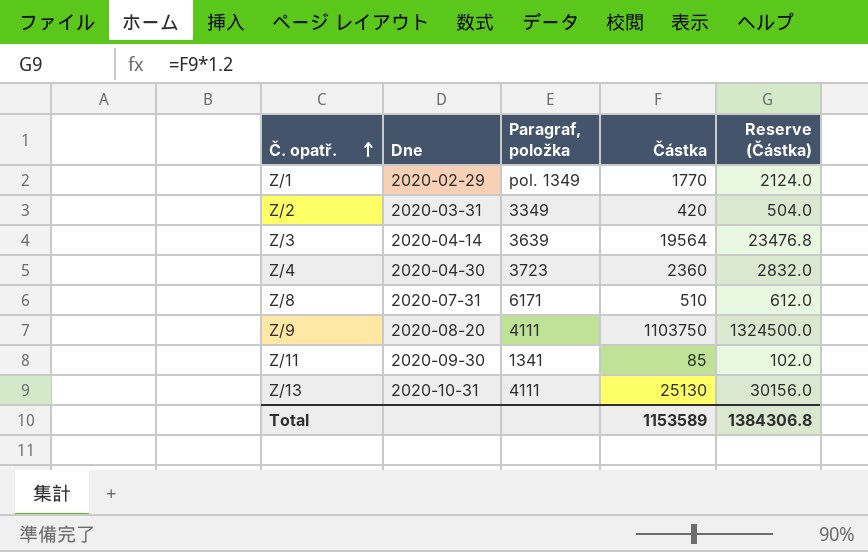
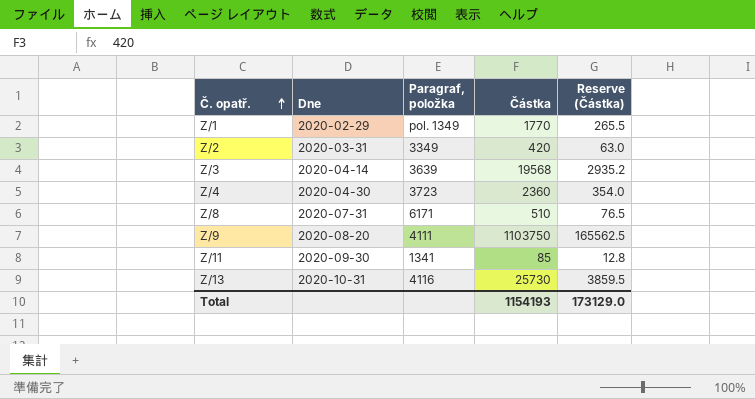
column Reserve (Částka) | formula: [Částka] * 1.2 -> [Částka] * 0.15
Z/3 | Částka: 19564 -> 19568
Z/13 | Paragraf, položka: 4111 -> 4116
Z/13 | Částka: 25130 -> 25730
Total | Částka: 1153589 -> 1154193
Total | Reserve (Částka): 1384306.8 -> 173129.0

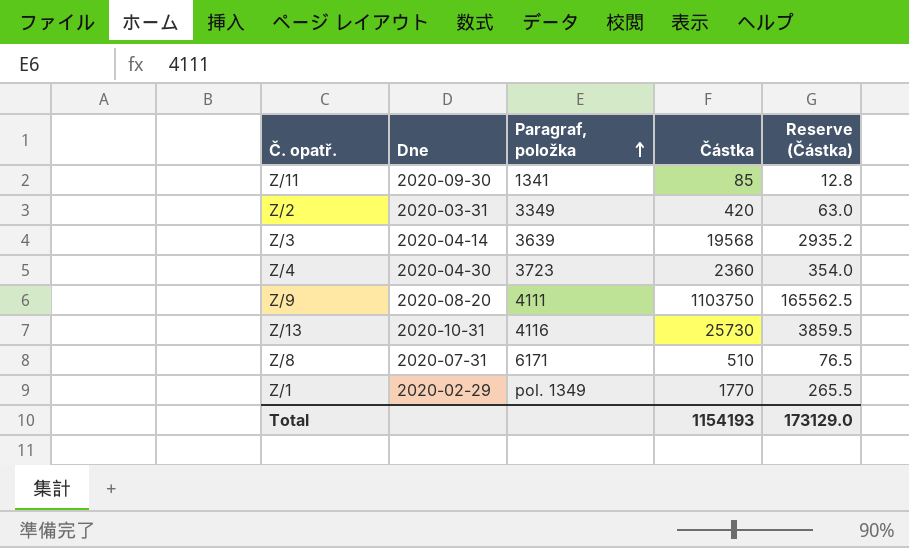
row order: Č. opatř. ascending -> Paragraf, položka ascending

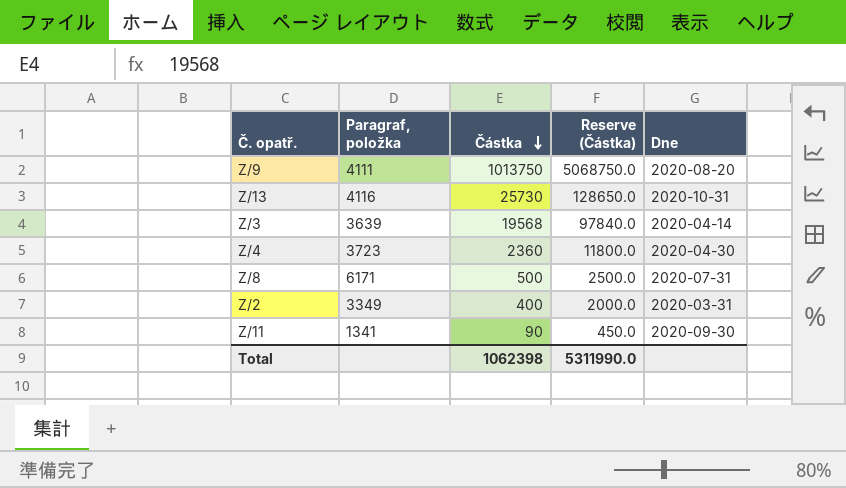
row order: Paragraf, položka ascending -> Částka descending
column Reserve (Částka) | formula: [Částka] * 0.15 -> [Částka] * 5
column Dne | position: 2 -> 5
row Z/1: 2020-02-29 | pol. 1349 | 1770 | 265.5 -> none
Z/9 | Částka: 1103750 -> 1013750
Z/8 | Částka: 510 -> 500
Z/2 | Částka: 420 -> 400
Z/11 | Částka: 85 -> 90
Total | Částka: 1154193 -> 1062398
Total | Reserve (Částka): 173129.0 -> 5311990.0

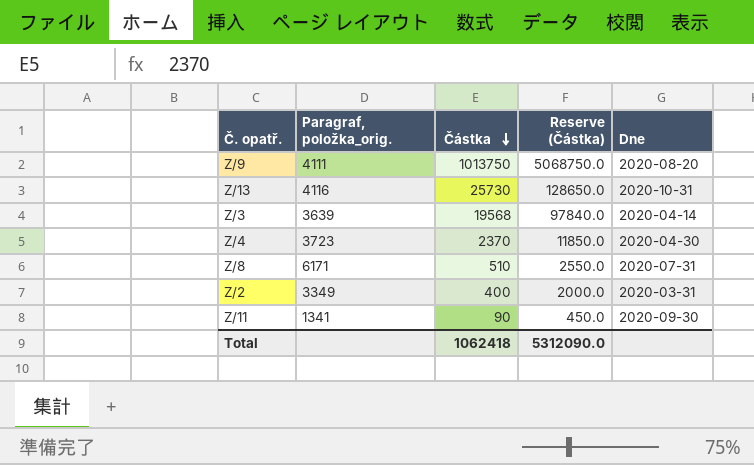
column name: Paragraf, položka -> Paragraf, položka_orig.
Z/4 | Částka: 2360 -> 2370
Z/4 | Reserve (Částka): 11800.0 -> 11850.0
Z/8 | Částka: 500 -> 510
Z/8 | Reserve (Částka): 2500.0 -> 2550.0
Total | Částka: 1062398 -> 1062418
Total | Reserve (Částka): 5311990.0 -> 5312090.0

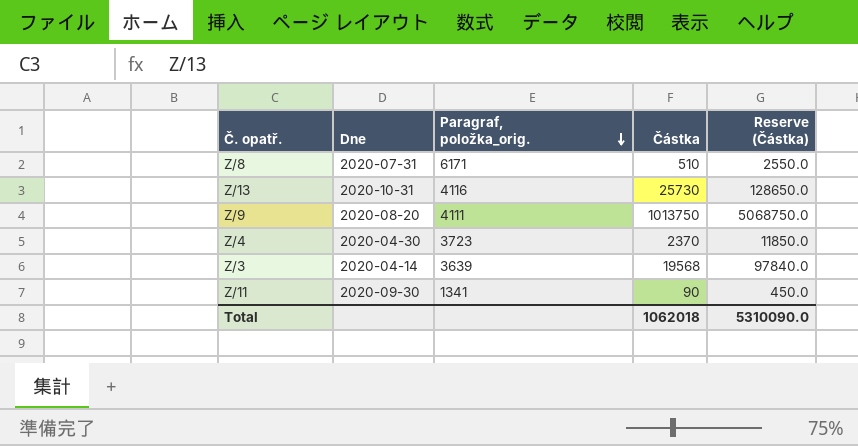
row order: Částka descending -> Paragraf, položka_orig. descending
column Dne | position: 5 -> 2
row Z/2: 3349 | 400 | 2000.0 | 2020-03-31 -> none
Total | Částka: 1062418 -> 1062018
Total | Reserve (Částka): 5312090.0 -> 5310090.0

